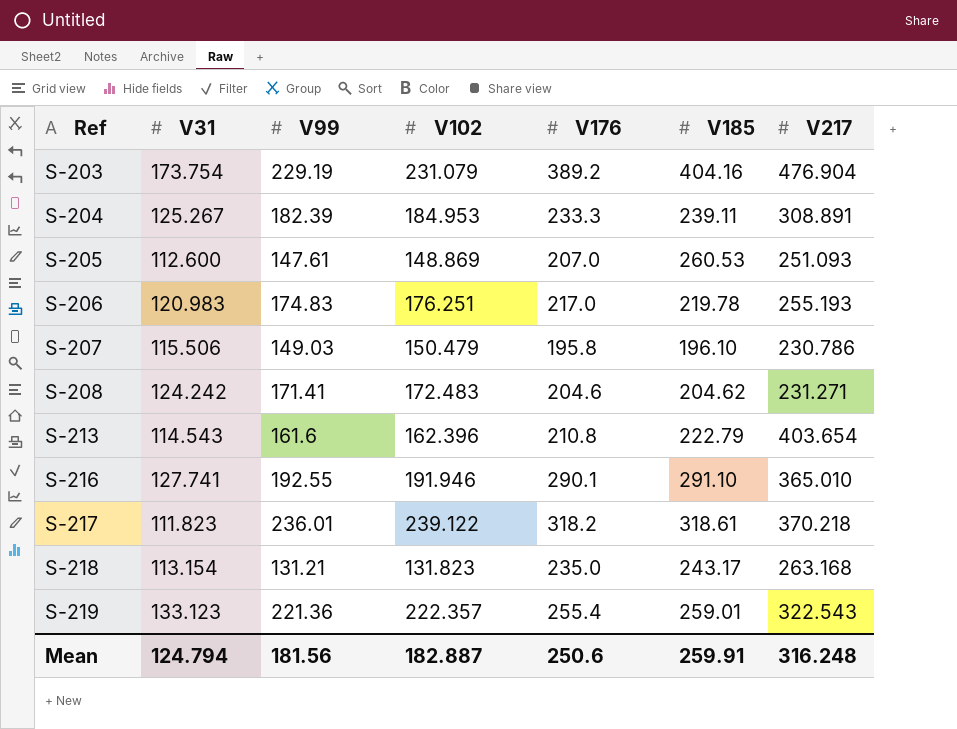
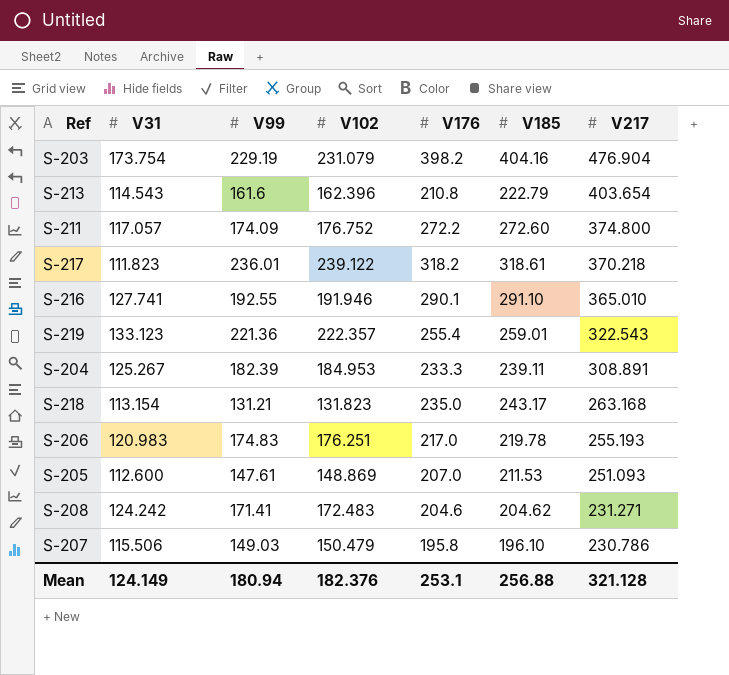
row order: Ref ascending -> V217 descending
S-203 | V176: 389.2 -> 398.2
row S-211: none -> 117.057 | 174.09 | 176.752 | 272.2 | 272.60 | 374.800
S-205 | V185: 260.53 -> 211.53
Mean | V31: 124.794 -> 124.149
Mean | V99: 181.56 -> 180.94
Mean | V102: 182.887 -> 182.376
Mean | V176: 250.6 -> 253.1
Mean | V185: 259.91 -> 256.88
Mean | V217: 316.248 -> 321.128

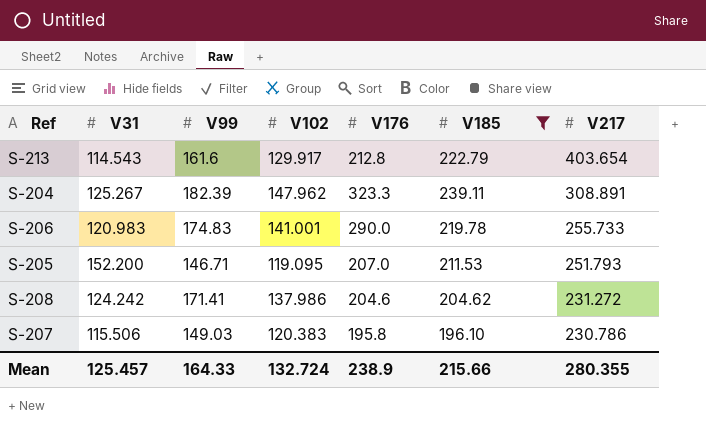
filter: none -> V185 <= 239.11
S-213 | V102: 162.396 -> 129.917
S-213 | V176: 210.8 -> 212.8
S-204 | V102: 184.953 -> 147.962
S-204 | V176: 233.3 -> 323.3
S-206 | V102: 176.251 -> 141.001
S-206 | V176: 217.0 -> 290.0
S-206 | V217: 255.193 -> 255.733
S-205 | V31: 112.600 -> 152.200
S-205 | V99: 147.61 -> 146.71
S-205 | V102: 148.869 -> 119.095
S-205 | V217: 251.093 -> 251.793
S-208 | V102: 172.483 -> 137.986
S-208 | V217: 231.271 -> 231.272
S-207 | V102: 150.479 -> 120.383
Mean | V31: 124.149 -> 125.457
Mean | V99: 180.94 -> 164.33
Mean | V102: 182.376 -> 132.724
Mean | V176: 253.1 -> 238.9
Mean | V185: 256.88 -> 215.66
Mean | V217: 321.128 -> 280.355

